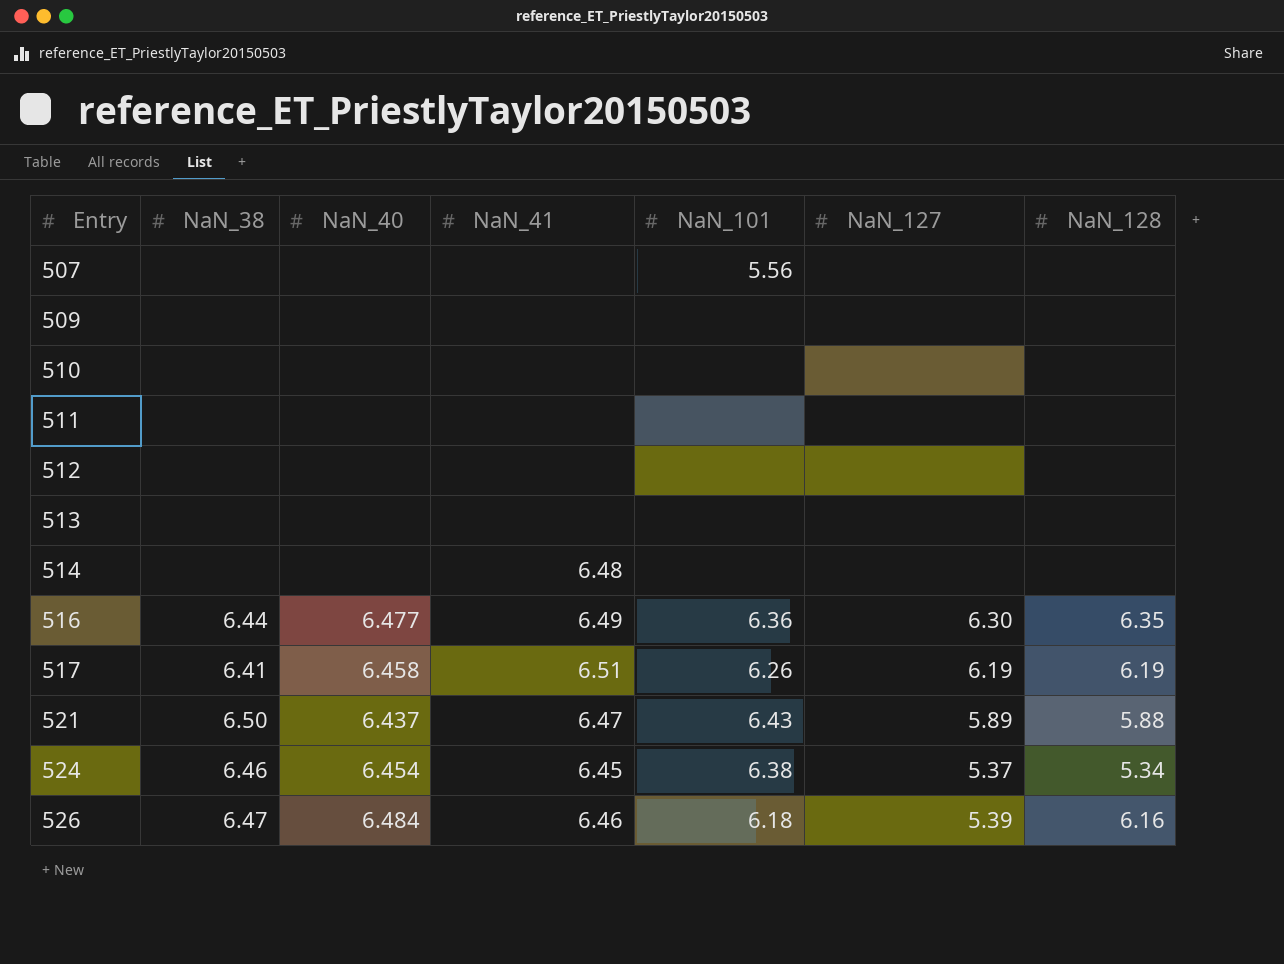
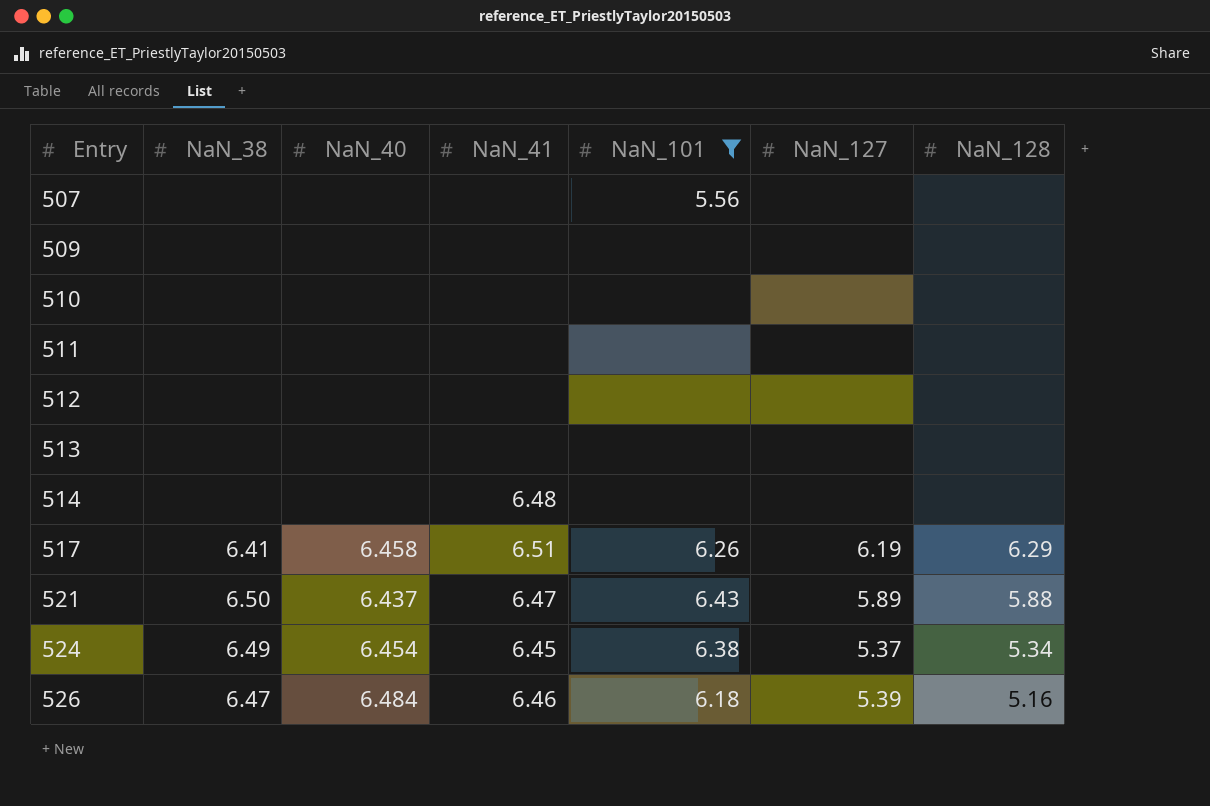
filter: none -> NaN_101 != 6.36
517 | NaN_128: 6.19 -> 6.29
524 | NaN_38: 6.46 -> 6.49
526 | NaN_128: 6.16 -> 5.16

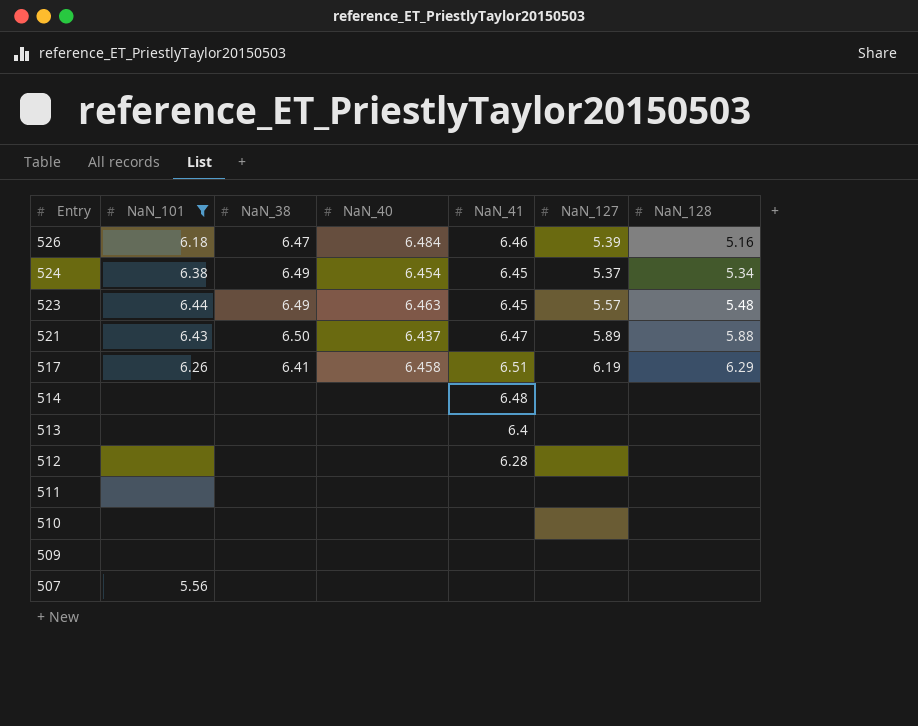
row order: Entry ascending -> Entry descending
column NaN_101 | position: 5 -> 2
row 523: none -> 6.44 | 6.49 | 6.463 | 6.45 | 5.57 | 5.48
513 | NaN_41: none -> 6.4
512 | NaN_41: none -> 6.28

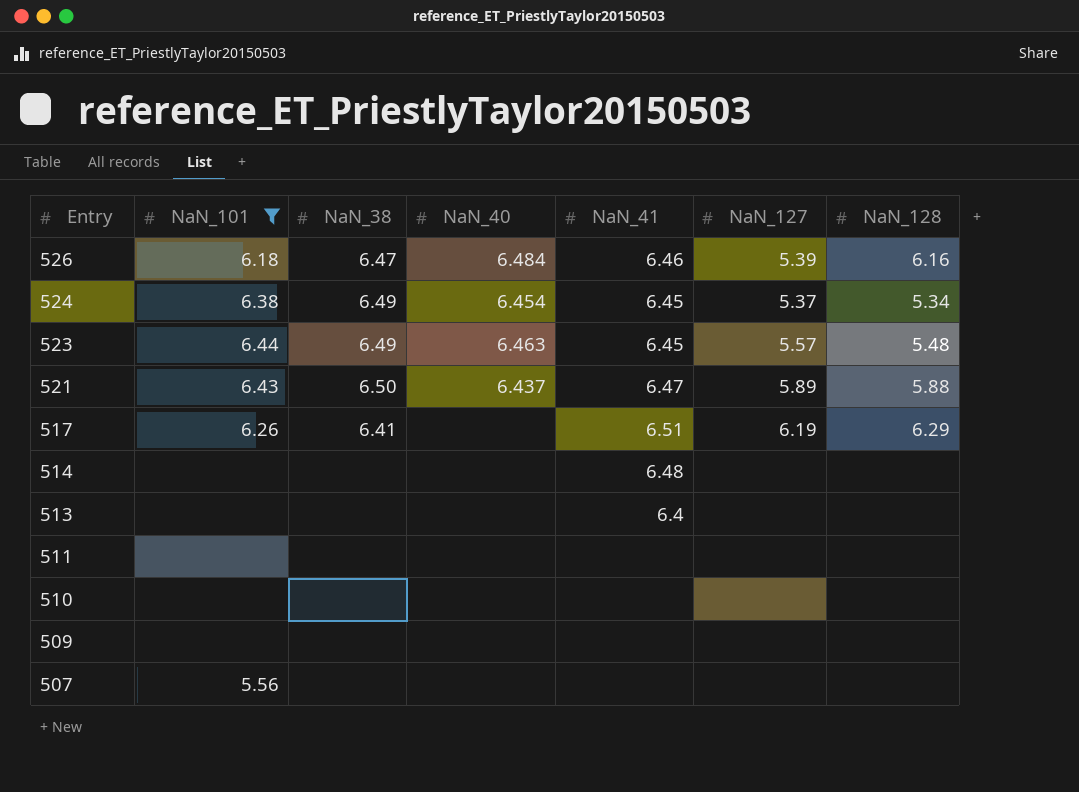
row 512: none | none | none | 6.28 | none | none -> none
526 | NaN_128: 5.16 -> 6.16
517 | NaN_40: 6.458 -> none

